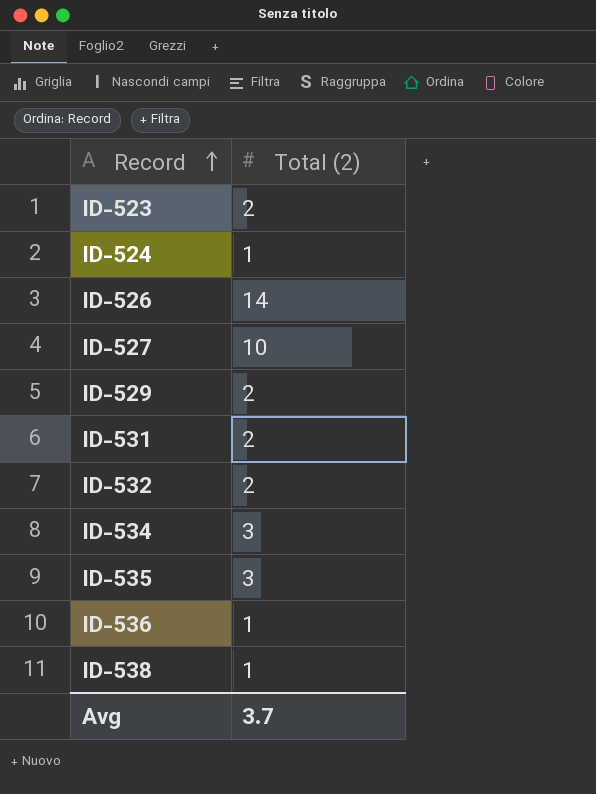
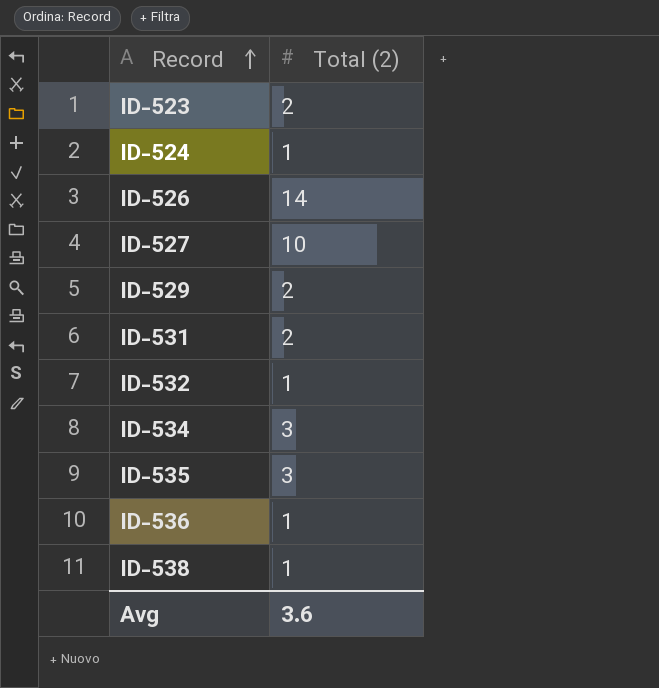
ID-532 | Total (2): 2 -> 1
Avg | Total (2): 3.7 -> 3.6

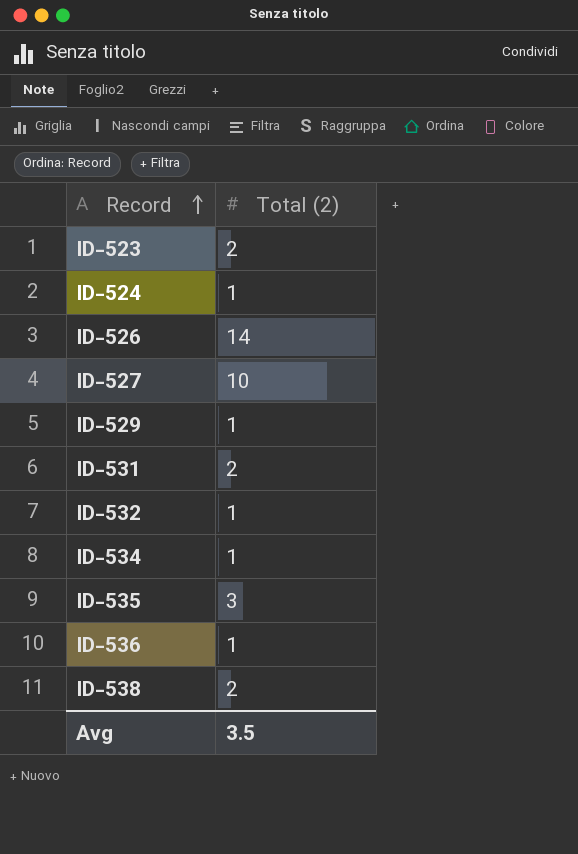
ID-529 | Total (2): 2 -> 1
ID-534 | Total (2): 3 -> 1
ID-538 | Total (2): 1 -> 2
Avg | Total (2): 3.6 -> 3.5

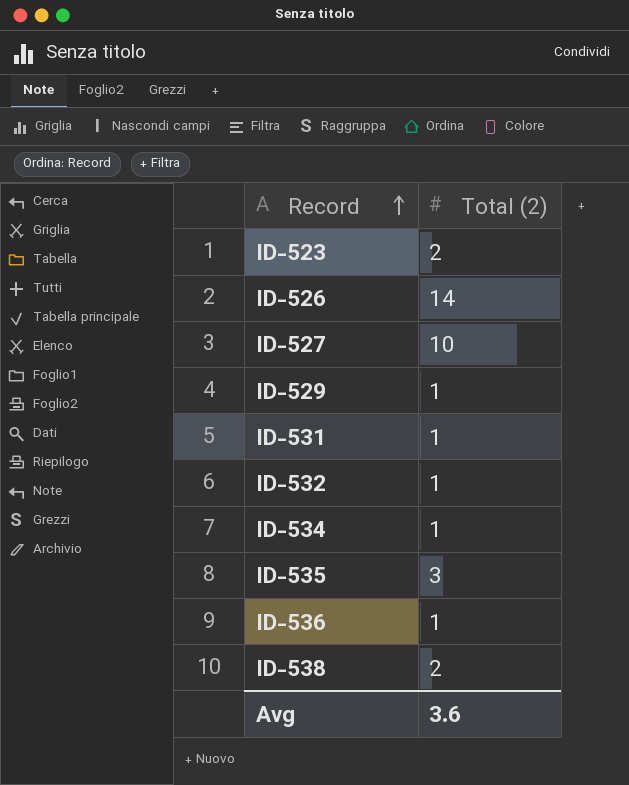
row ID-524: 1 -> none
ID-531 | Total (2): 2 -> 1
Avg | Total (2): 3.5 -> 3.6

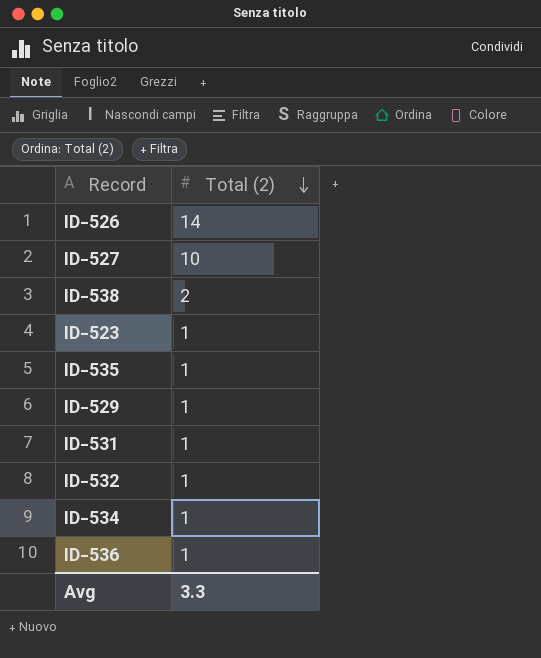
row order: Record ascending -> Total (2) descending
ID-523 | Total (2): 2 -> 1
ID-535 | Total (2): 3 -> 1
Avg | Total (2): 3.6 -> 3.3

